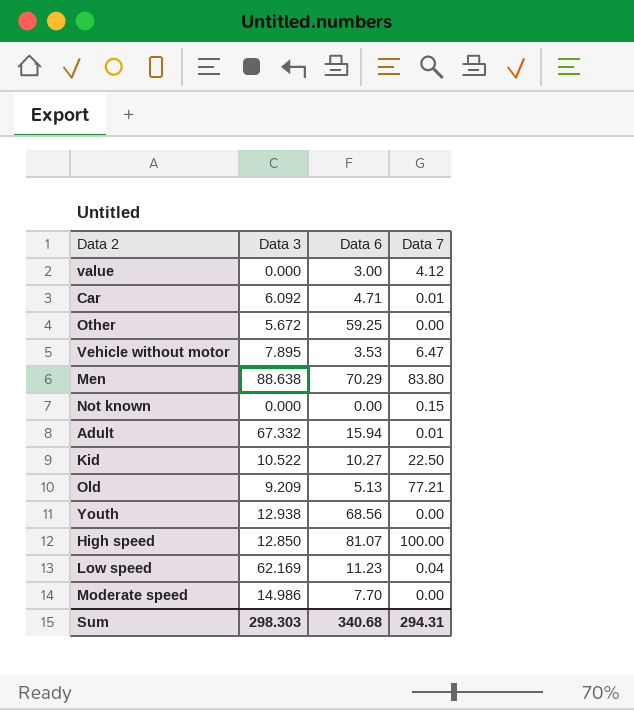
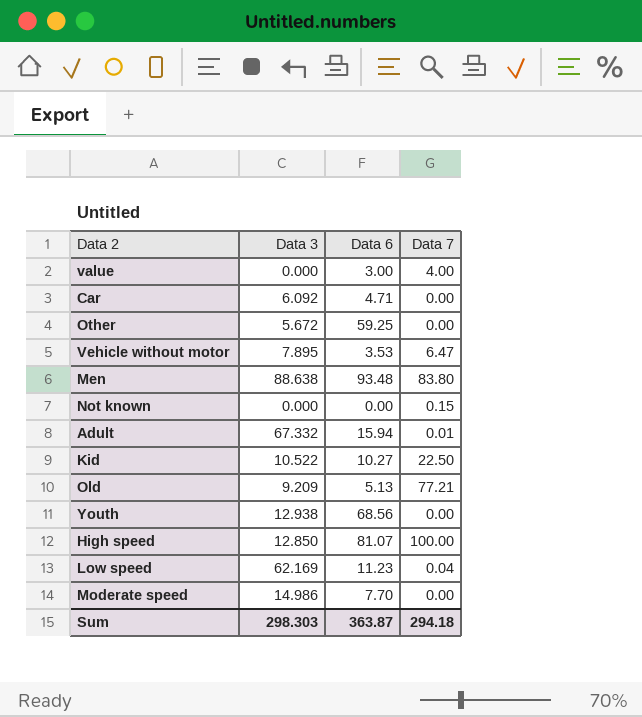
value | Data 7: 4.12 -> 4.00
Car | Data 7: 0.01 -> 0.00
Men | Data 6: 70.29 -> 93.48
Sum | Data 6: 340.68 -> 363.87
Sum | Data 7: 294.31 -> 294.18

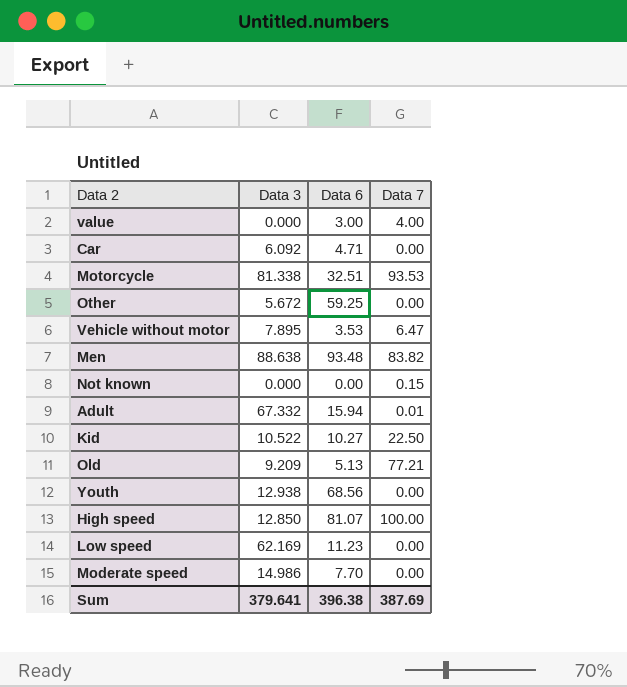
row Motorcycle: none -> 81.338 | 32.51 | 93.53
Men | Data 7: 83.80 -> 83.82
Low speed | Data 7: 0.04 -> 0.00
Sum | Data 3: 298.303 -> 379.641
Sum | Data 6: 363.87 -> 396.38
Sum | Data 7: 294.18 -> 387.69

